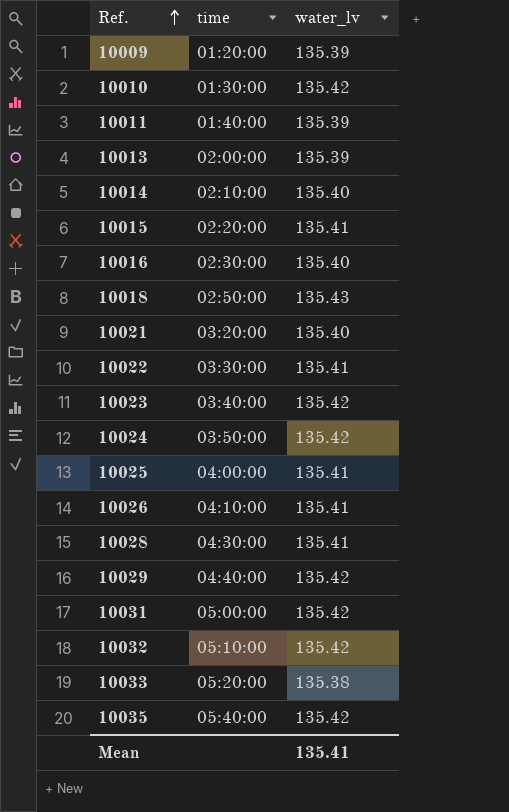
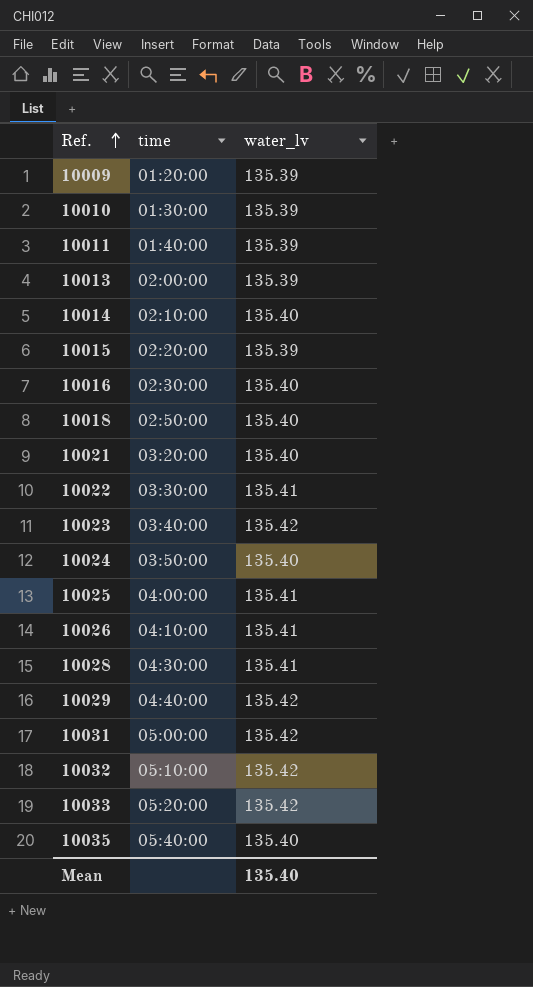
10010 | water_lv: 135.42 -> 135.39
10015 | water_lv: 135.41 -> 135.39
10018 | water_lv: 135.43 -> 135.40
10024 | water_lv: 135.42 -> 135.40
10033 | water_lv: 135.38 -> 135.42
10035 | water_lv: 135.42 -> 135.40
Mean | water_lv: 135.41 -> 135.40

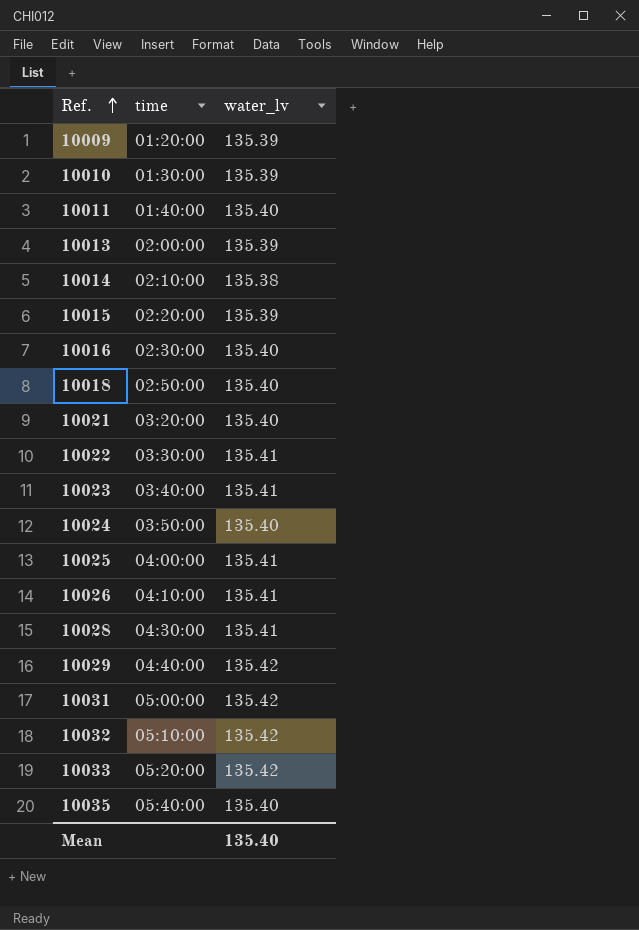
10011 | water_lv: 135.39 -> 135.40
10014 | water_lv: 135.40 -> 135.38
10023 | water_lv: 135.42 -> 135.41

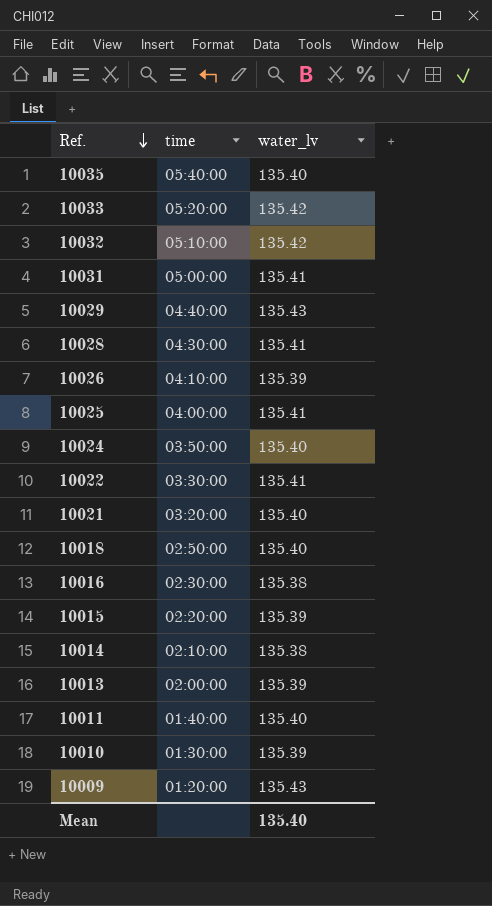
row order: Ref. ascending -> Ref. descending
row 10023: 03:40:00 | 135.41 -> none
10031 | water_lv: 135.42 -> 135.41
10029 | water_lv: 135.42 -> 135.43
10026 | water_lv: 135.41 -> 135.39
10016 | water_lv: 135.40 -> 135.38
10009 | water_lv: 135.39 -> 135.43

